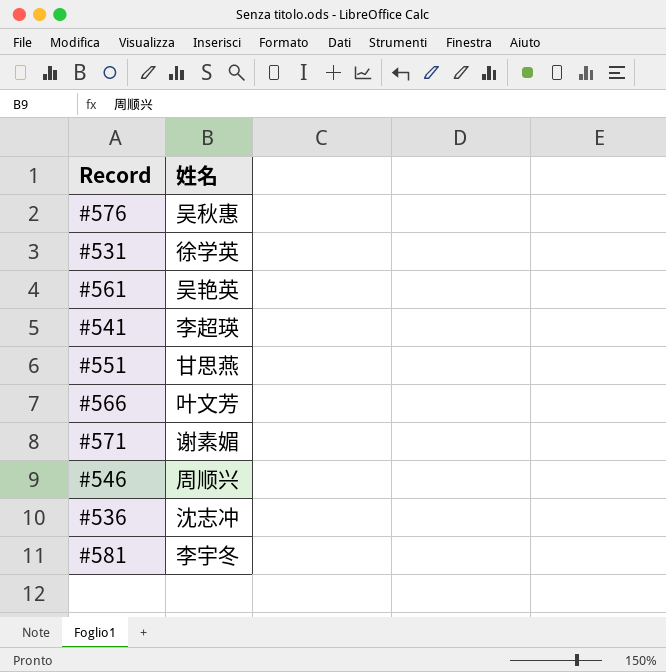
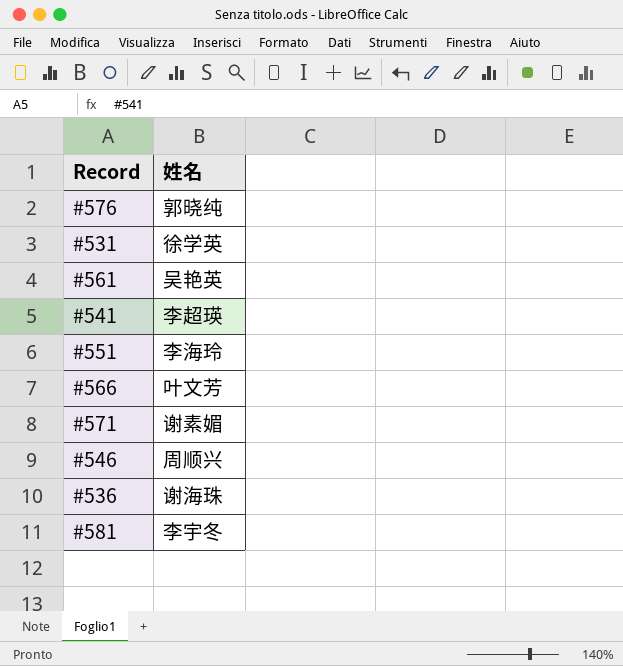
#576 | 姓名: 吴秋惠 -> 郭晓纯
#551 | 姓名: 甘思燕 -> 李海玲
#536 | 姓名: 沈志冲 -> 谢海珠

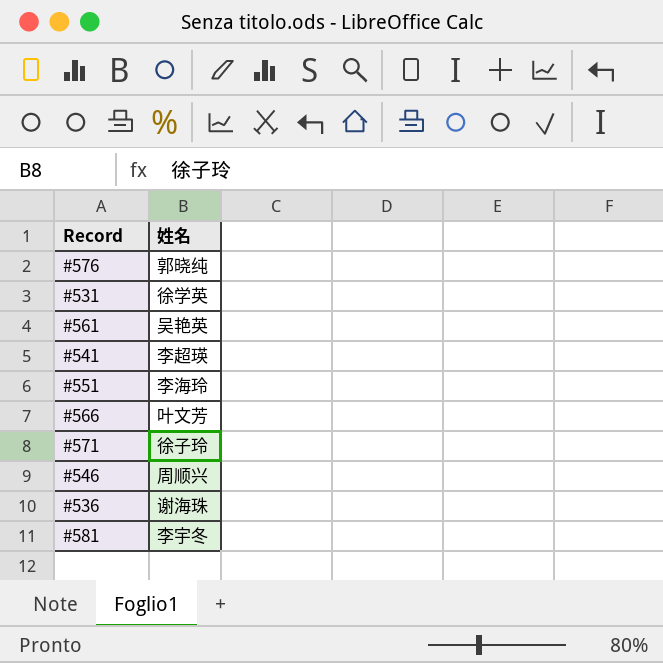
#571 | 姓名: 谢素媚 -> 徐子玲

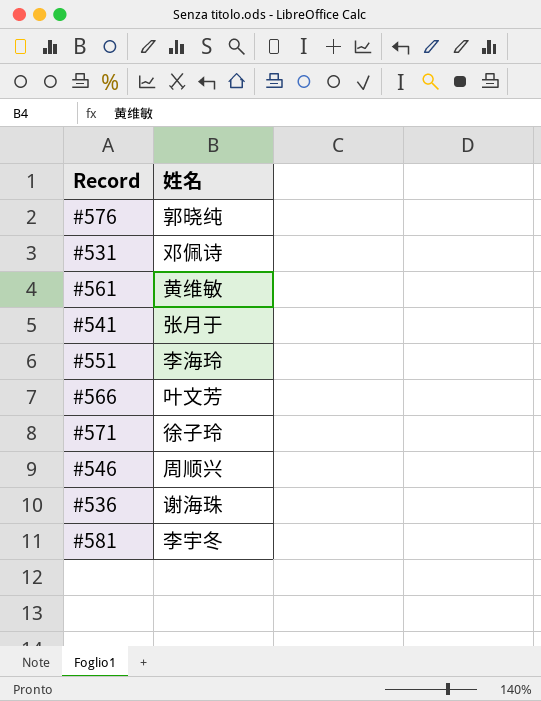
#531 | 姓名: 徐学英 -> 邓佩诗
#561 | 姓名: 吴艳英 -> 黄维敏
#541 | 姓名: 李超瑛 -> 张月于

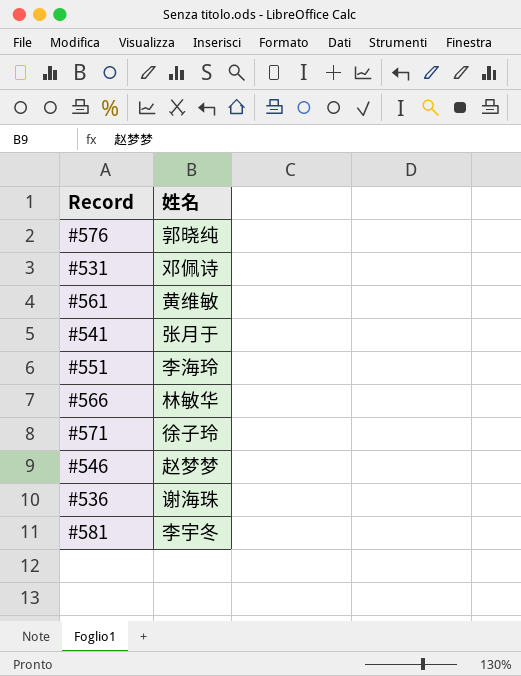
#566 | 姓名: 叶文芳 -> 林敏华
#546 | 姓名: 周顺兴 -> 赵梦梦

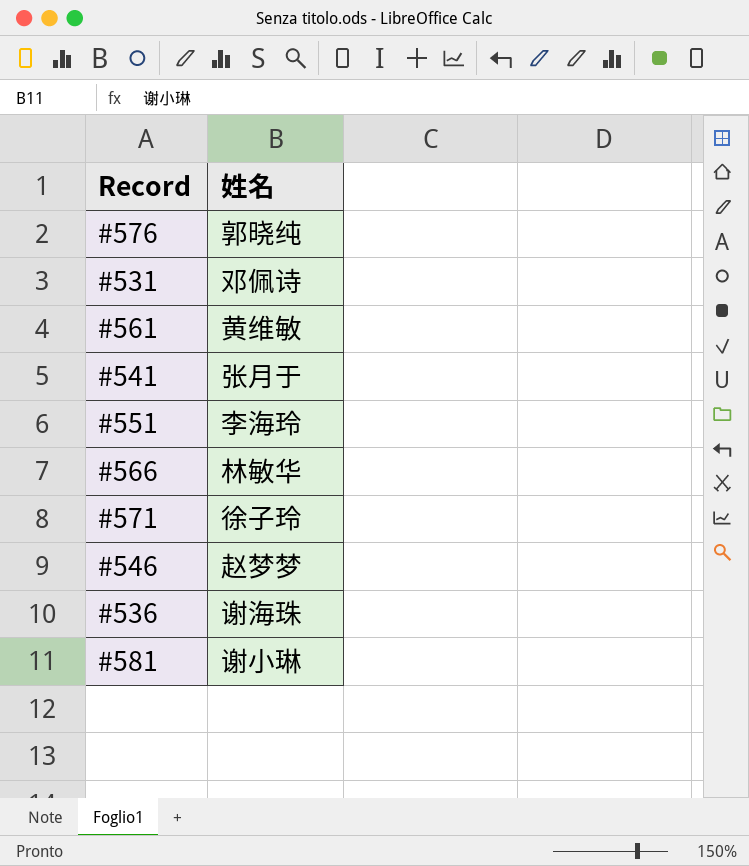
#581 | 姓名: 李宇冬 -> 谢小琳

